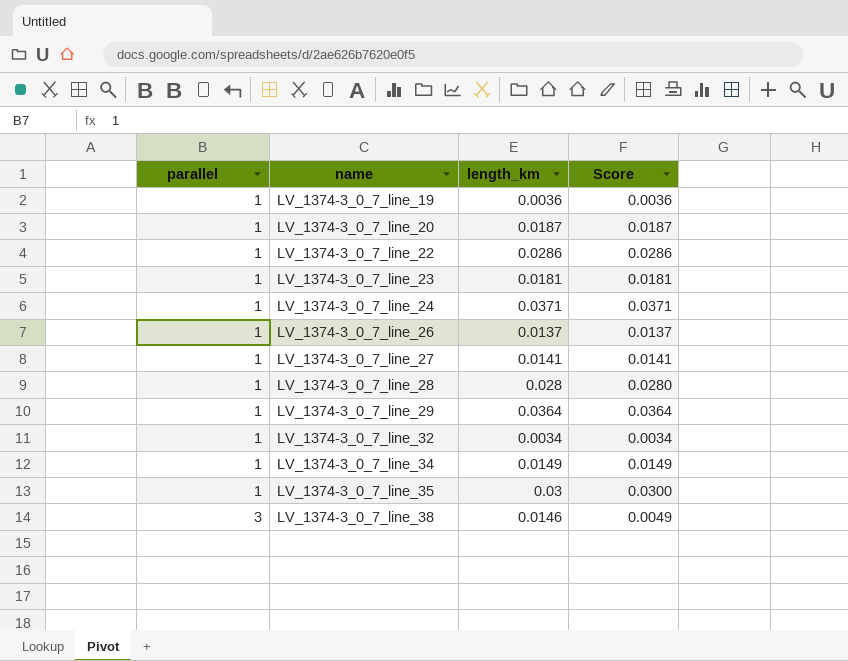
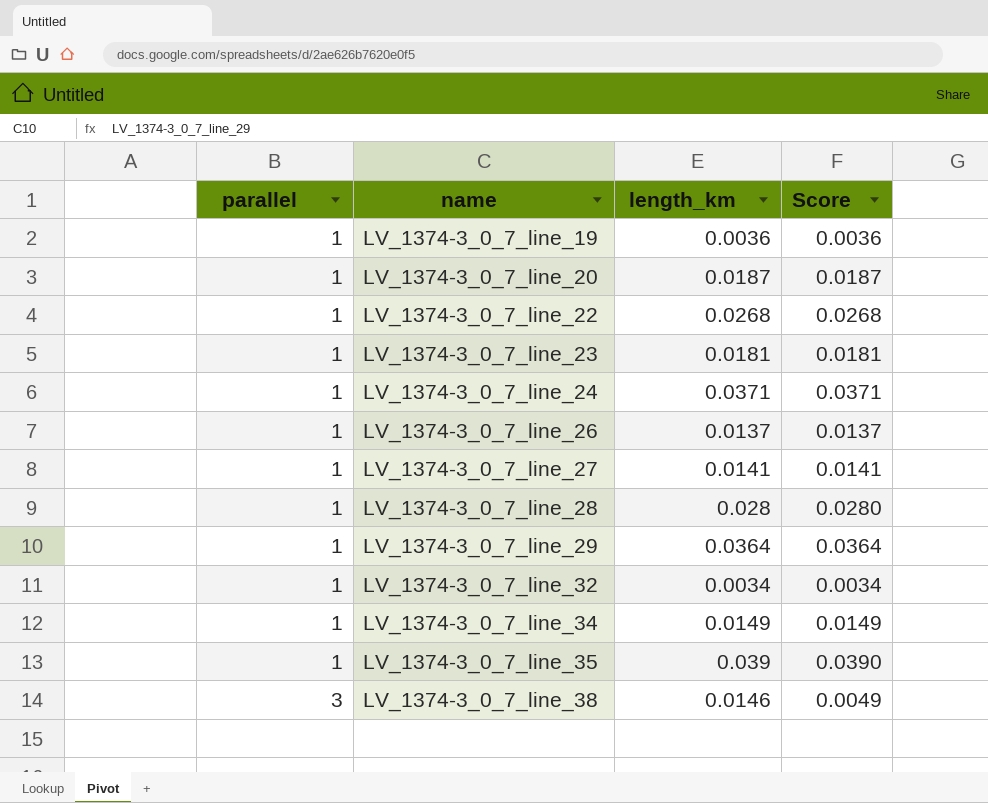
LV_1374-3_0_7_line_22 | length_km: 0.0286 -> 0.0268
LV_1374-3_0_7_line_22 | Score: 0.0286 -> 0.0268
LV_1374-3_0_7_line_35 | length_km: 0.03 -> 0.039
LV_1374-3_0_7_line_35 | Score: 0.0300 -> 0.0390

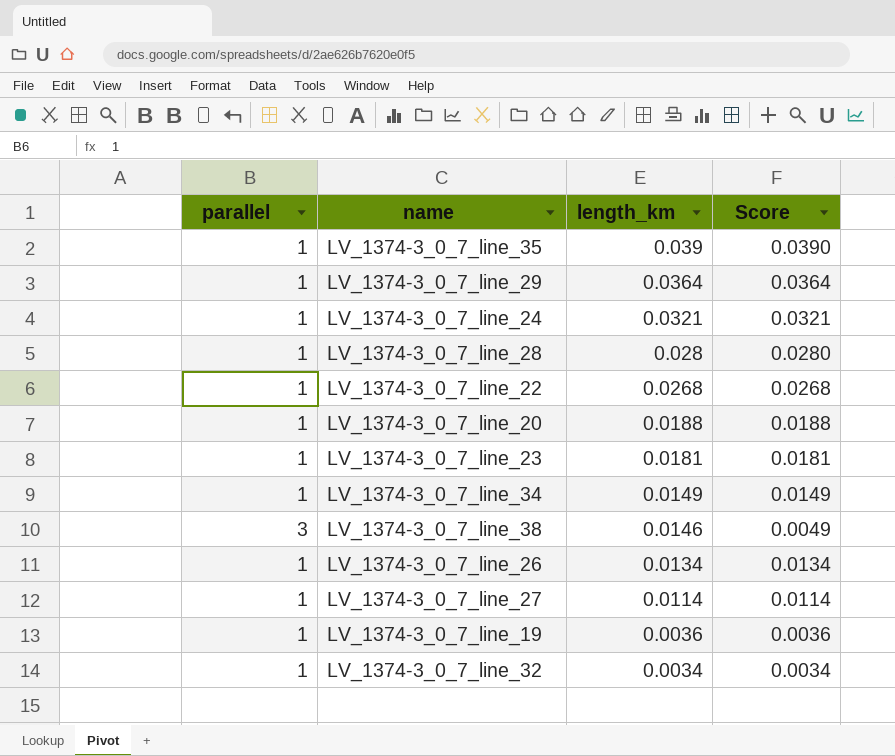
row order: parallel ascending -> length_km descending
LV_1374-3_0_7_line_24 | length_km: 0.0371 -> 0.0321
LV_1374-3_0_7_line_24 | Score: 0.0371 -> 0.0321
LV_1374-3_0_7_line_20 | length_km: 0.0187 -> 0.0188
LV_1374-3_0_7_line_20 | Score: 0.0187 -> 0.0188
LV_1374-3_0_7_line_26 | length_km: 0.0137 -> 0.0134
LV_1374-3_0_7_line_26 | Score: 0.0137 -> 0.0134
LV_1374-3_0_7_line_27 | length_km: 0.0141 -> 0.0114
LV_1374-3_0_7_line_27 | Score: 0.0141 -> 0.0114

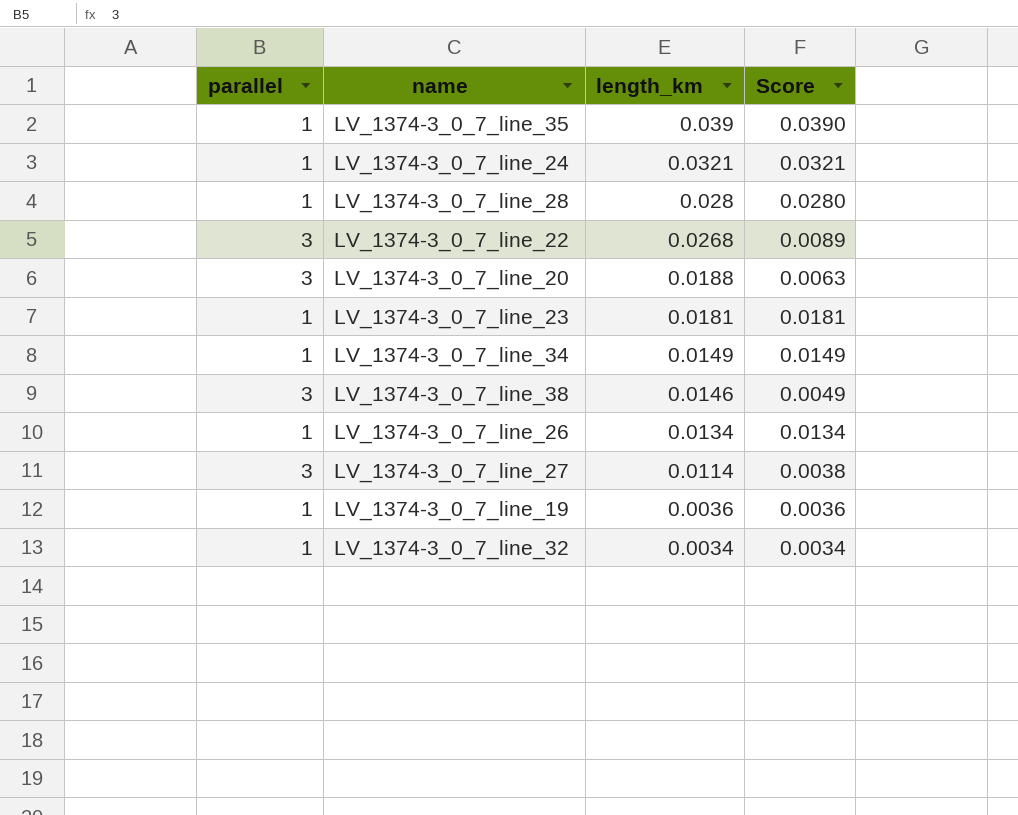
row LV_1374-3_0_7_line_29: 1 | 0.0364 | 0.0364 -> none
LV_1374-3_0_7_line_22 | parallel: 1 -> 3
LV_1374-3_0_7_line_22 | Score: 0.0268 -> 0.0089
LV_1374-3_0_7_line_20 | parallel: 1 -> 3
LV_1374-3_0_7_line_20 | Score: 0.0188 -> 0.0063
LV_1374-3_0_7_line_27 | parallel: 1 -> 3
LV_1374-3_0_7_line_27 | Score: 0.0114 -> 0.0038

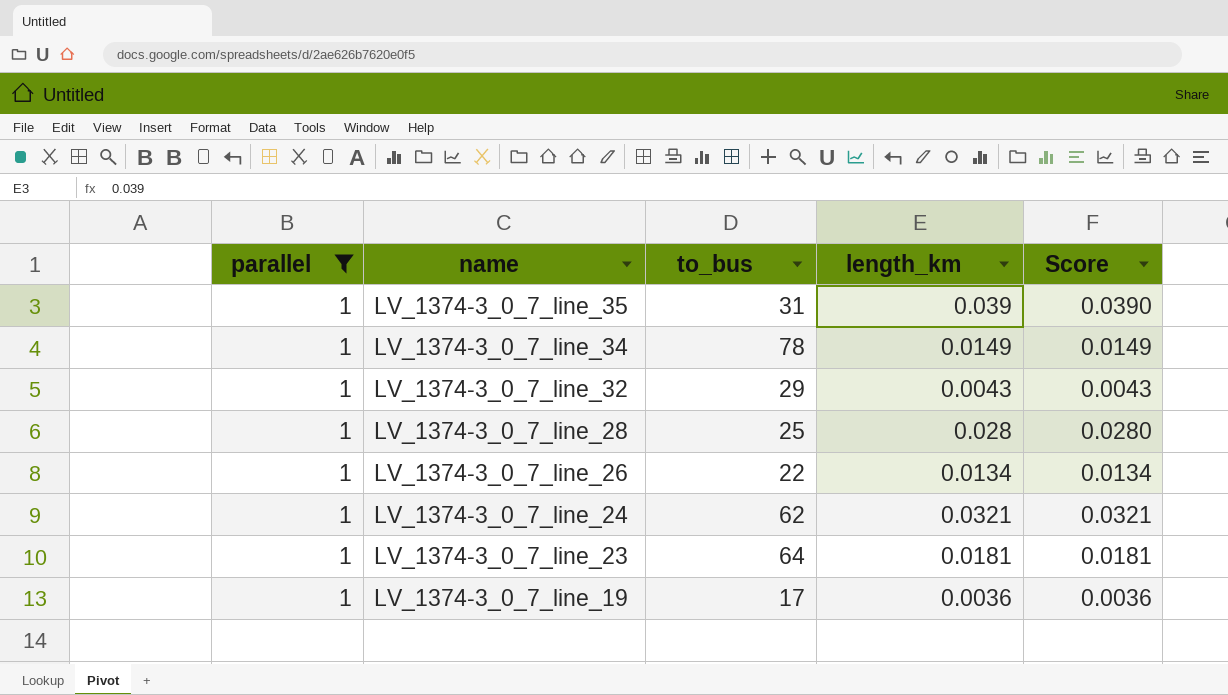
filter: none -> parallel = 1
row order: length_km descending -> name descending
column to_bus | position: none -> 3
LV_1374-3_0_7_line_32 | length_km: 0.0034 -> 0.0043
LV_1374-3_0_7_line_32 | Score: 0.0034 -> 0.0043

